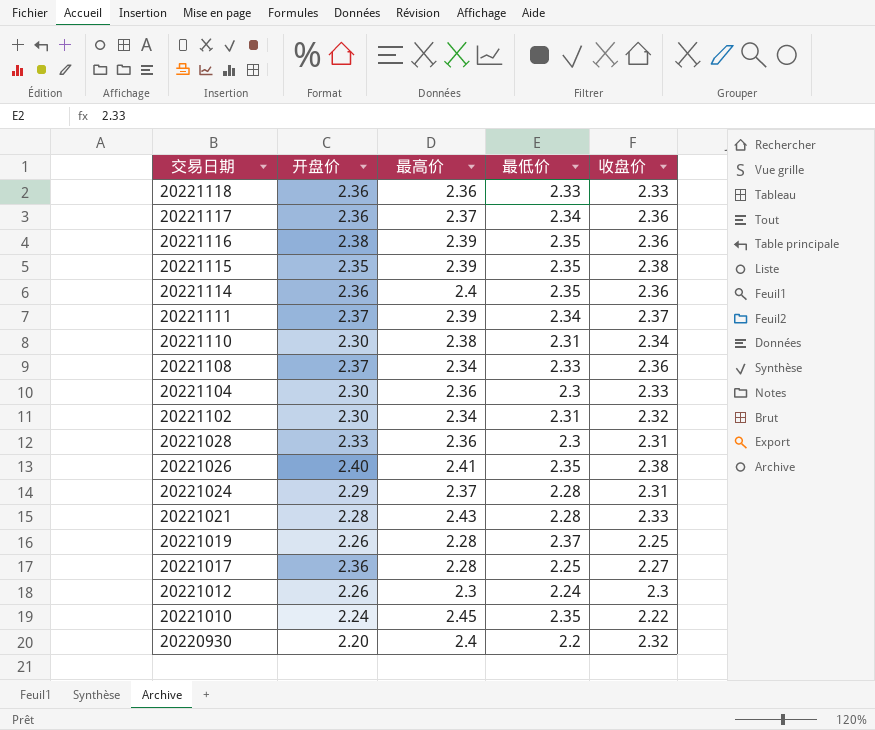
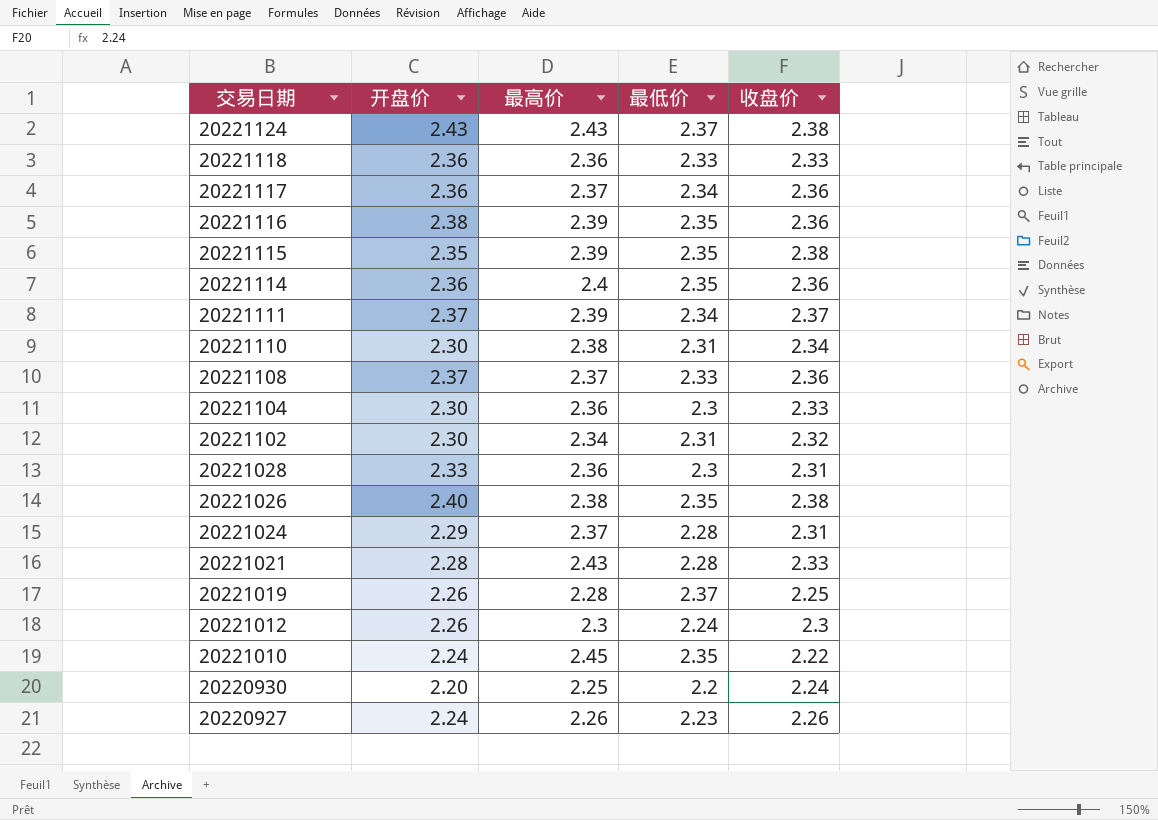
row 20221017: 2.36 | 2.28 | 2.25 | 2.27 -> none
row 20221124: none -> 2.43 | 2.43 | 2.37 | 2.38
20221108 | 最高价: 2.34 -> 2.37
20221026 | 最高价: 2.41 -> 2.38
20220930 | 最高价: 2.4 -> 2.25
20220930 | 收盘价: 2.32 -> 2.24
row 20220927: none -> 2.24 | 2.26 | 2.23 | 2.26

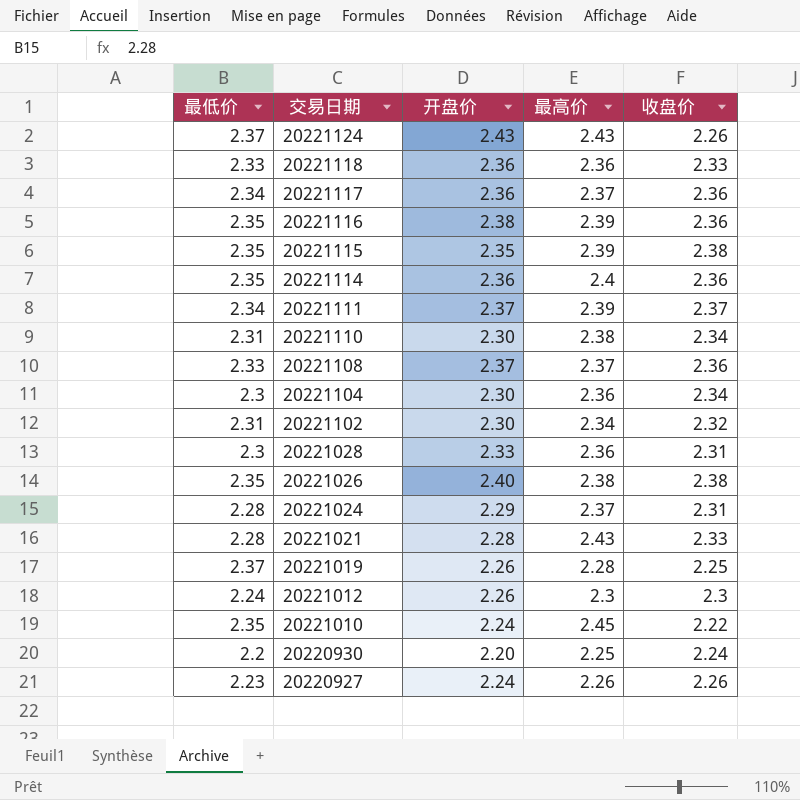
column 最低价 | position: 4 -> 1
20221124 | 收盘价: 2.38 -> 2.26
20221104 | 收盘价: 2.33 -> 2.34

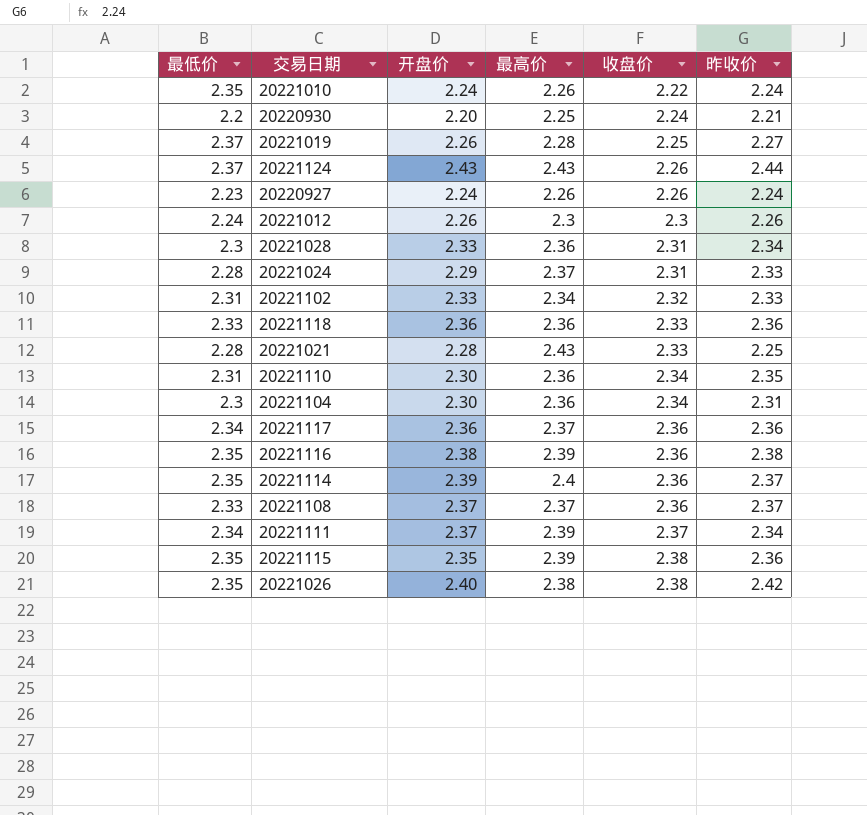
row order: 交易日期 descending -> 收盘价 ascending
column 昨收价 | position: none -> 6
20221010 | 最高价: 2.45 -> 2.26
20221102 | 开盘价: 2.30 -> 2.33
20221110 | 最高价: 2.38 -> 2.36
20221114 | 开盘价: 2.36 -> 2.39

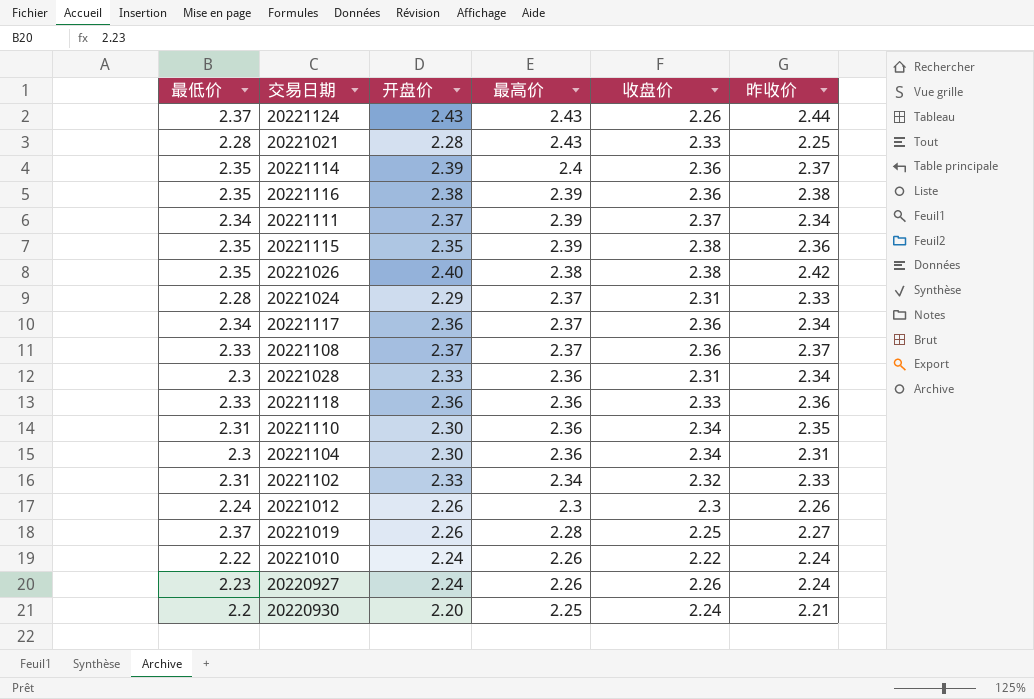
row order: 收盘价 ascending -> 最高价 descending
20221117 | 昨收价: 2.36 -> 2.34
20221010 | 最低价: 2.35 -> 2.22

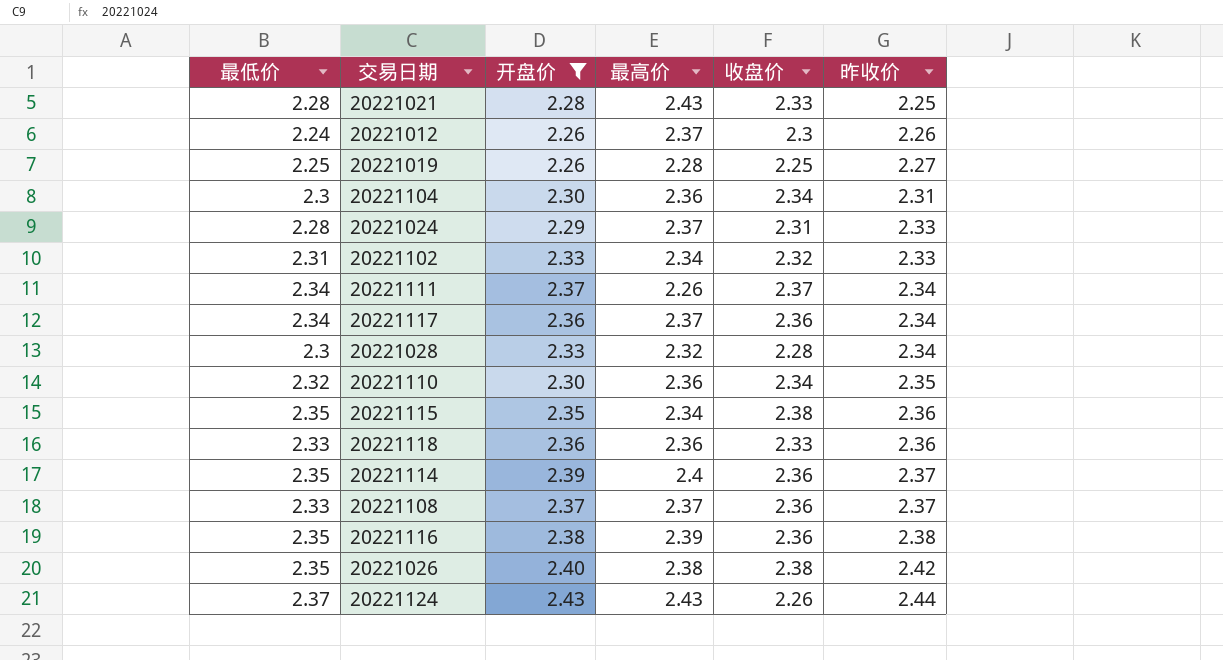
filter: none -> 开盘价 >= 2.26
row order: 最高价 descending -> 昨收价 ascending
20221012 | 最高价: 2.3 -> 2.37
20221019 | 最低价: 2.37 -> 2.25
20221111 | 最高价: 2.39 -> 2.26
20221028 | 最高价: 2.36 -> 2.32
20221028 | 收盘价: 2.31 -> 2.28
20221110 | 最低价: 2.31 -> 2.32
20221115 | 最高价: 2.39 -> 2.34

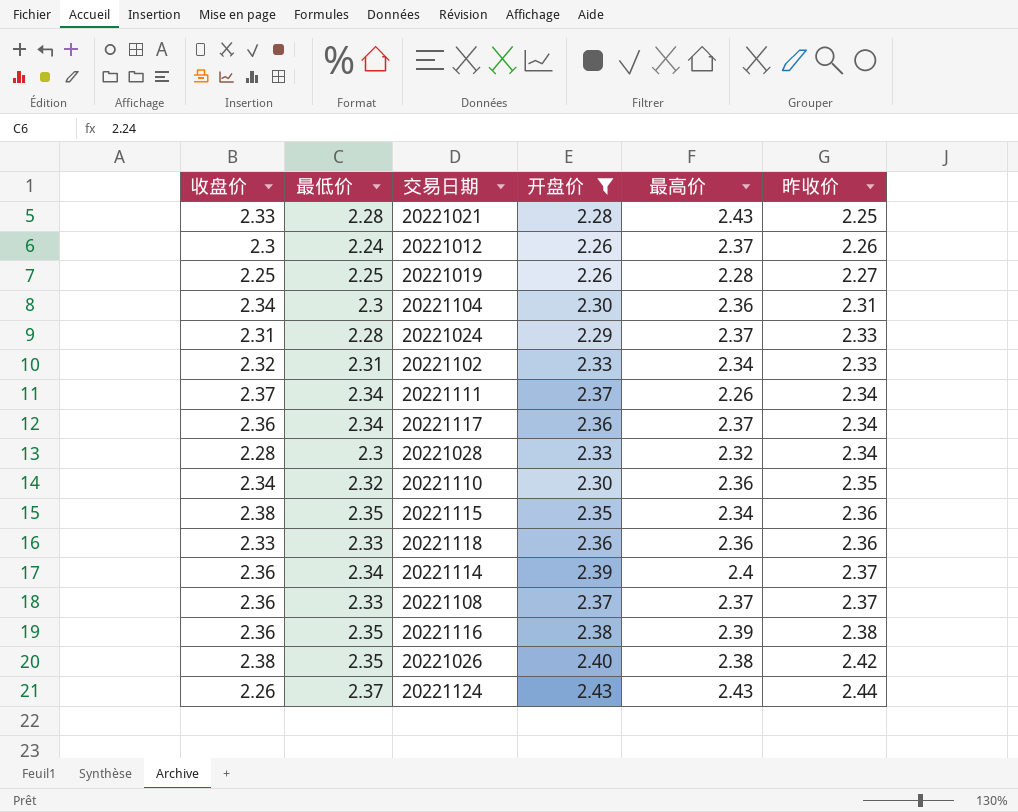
column 收盘价 | position: 5 -> 1
20221114 | 最低价: 2.35 -> 2.34

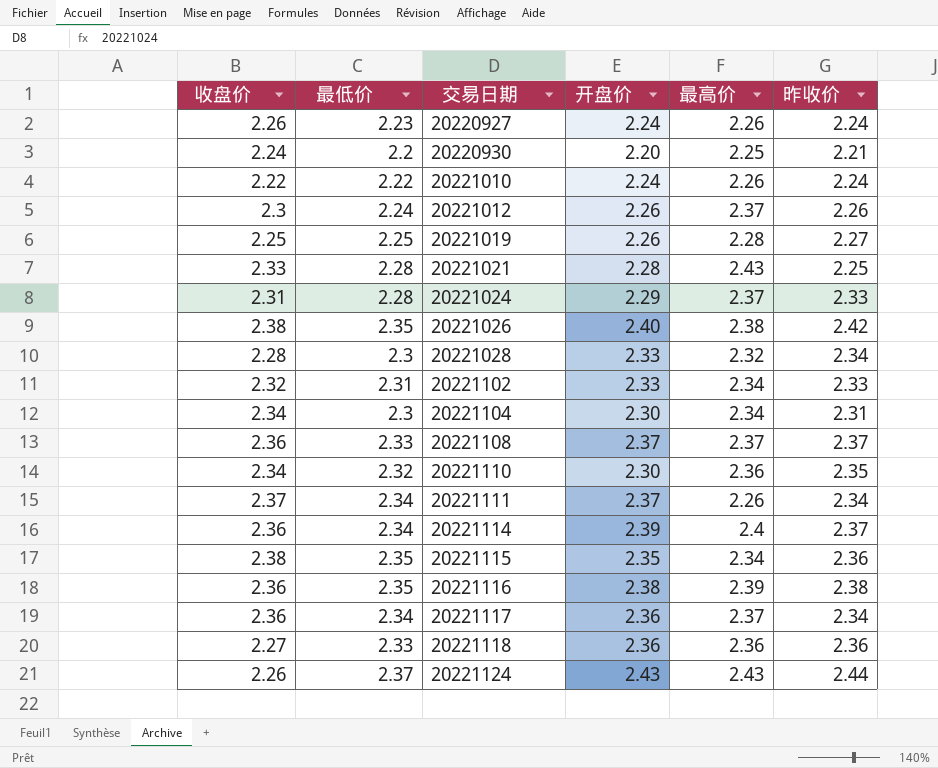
filter: 开盘价 >= 2.26 -> none
row order: 昨收价 ascending -> 交易日期 ascending
20221104 | 最高价: 2.36 -> 2.34
20221118 | 收盘价: 2.33 -> 2.27

